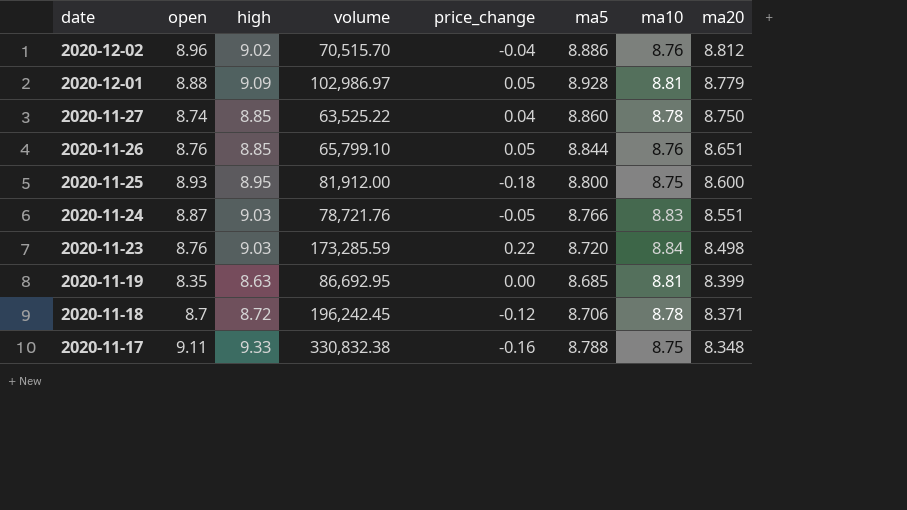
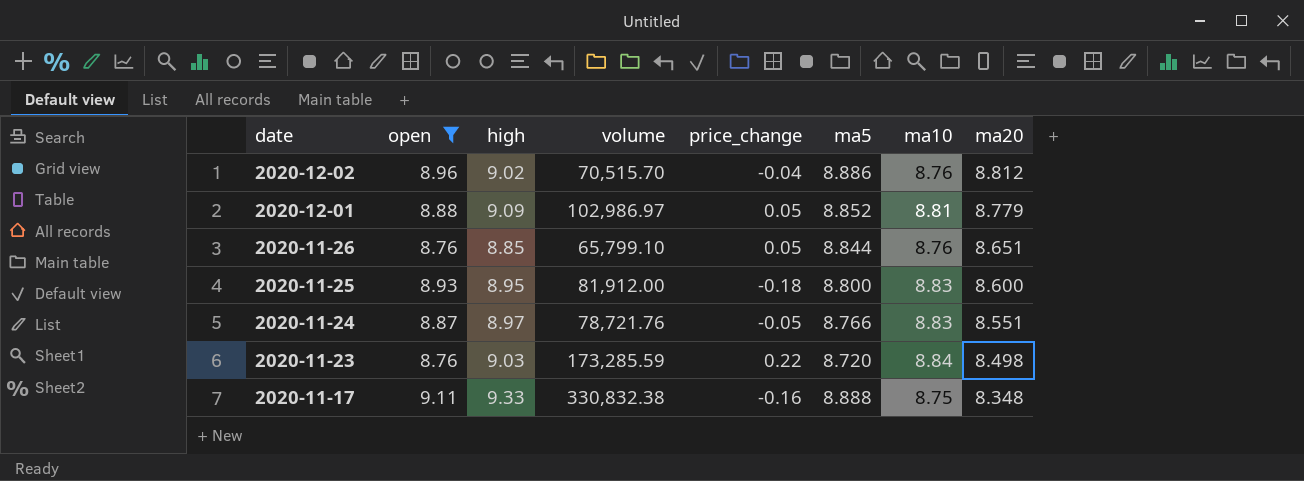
filter: none -> open >= 8.76
2020-12-01 | ma5: 8.928 -> 8.852
2020-11-25 | ma10: 8.75 -> 8.83
2020-11-24 | high: 9.03 -> 8.97
2020-11-17 | ma5: 8.788 -> 8.888

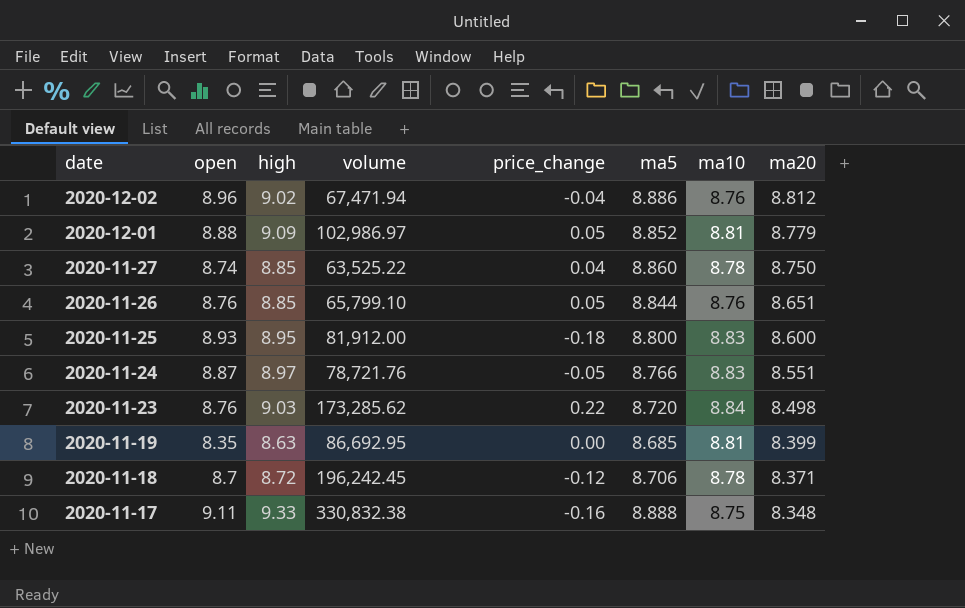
filter: open >= 8.76 -> none
2020-12-02 | volume: 70,515.70 -> 67,471.94
2020-11-23 | volume: 173,285.59 -> 173,285.62

